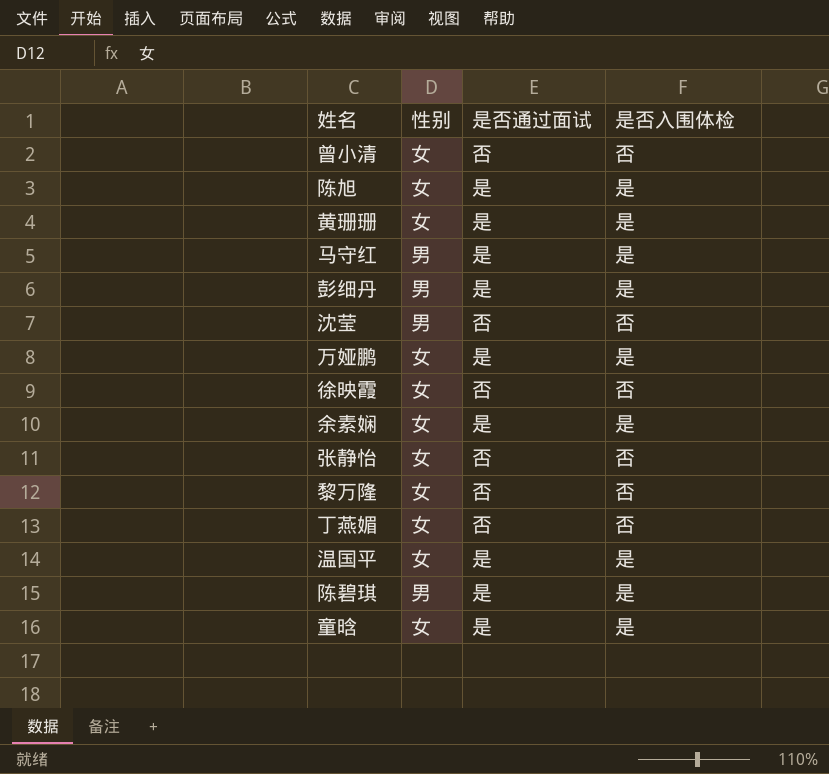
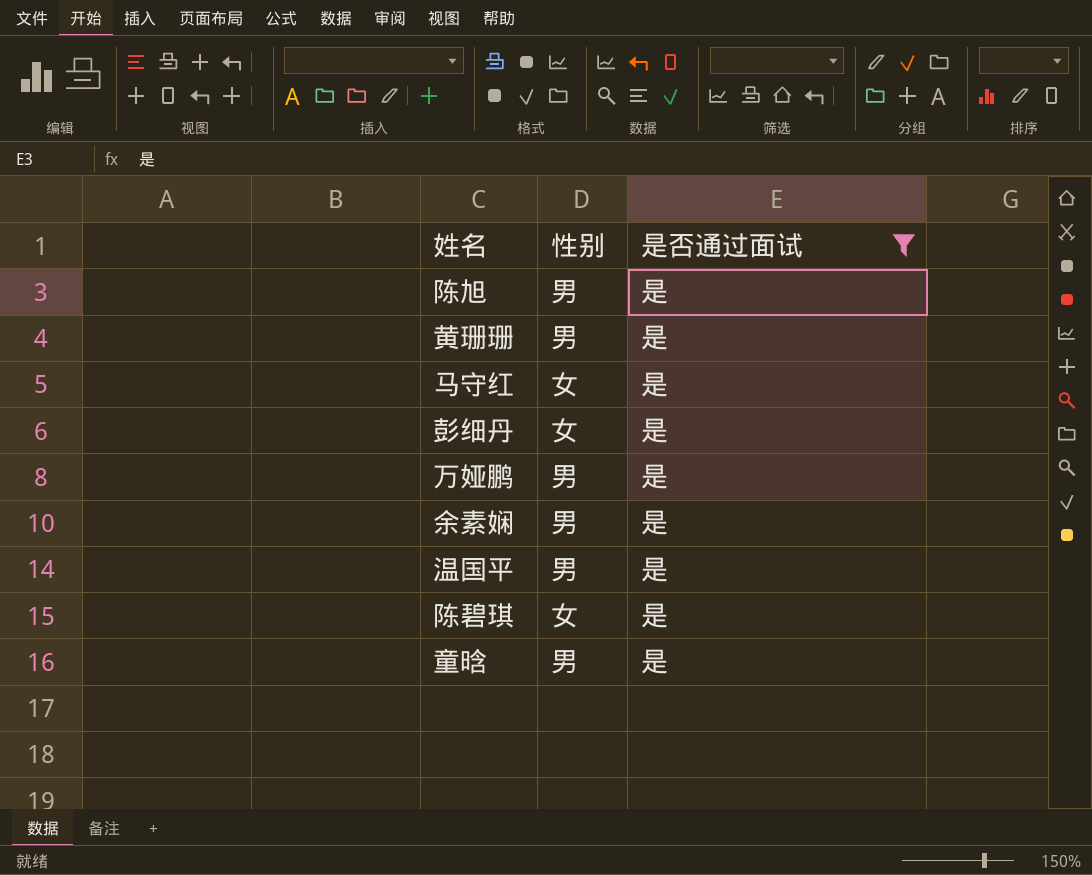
filter: none -> 是否通过面试 = 是
column 是否入围体检 | position: 4 -> none
陈旭 | 性别: 女 -> 男
黄珊珊 | 性别: 女 -> 男
马守红 | 性别: 男 -> 女
彭细丹 | 性别: 男 -> 女
万娅鹏 | 性别: 女 -> 男
余素娴 | 性别: 女 -> 男
温国平 | 性别: 女 -> 男
陈碧琪 | 性别: 男 -> 女
童晗 | 性别: 女 -> 男

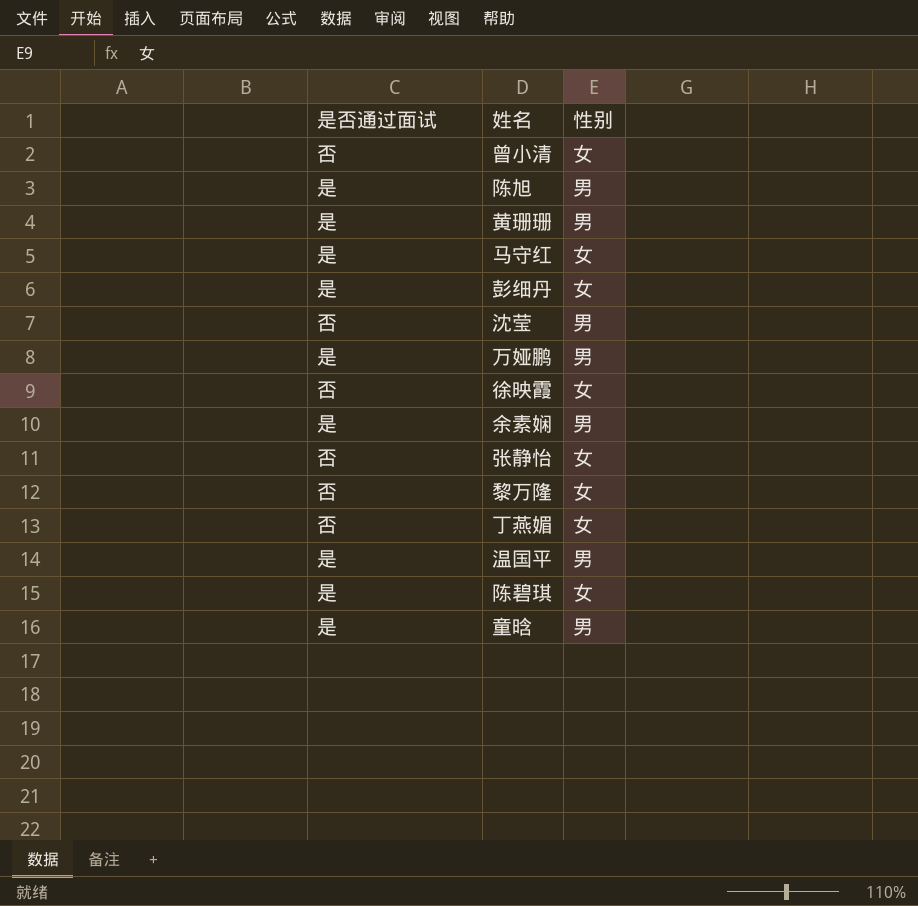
filter: 是否通过面试 = 是 -> none
column 是否通过面试 | position: 3 -> 1

